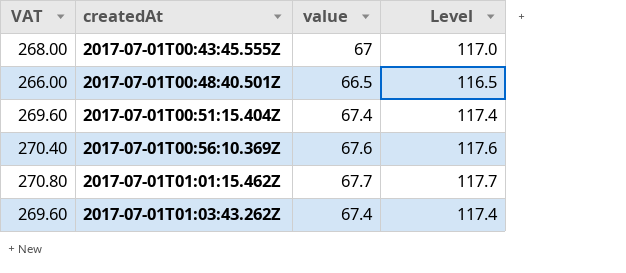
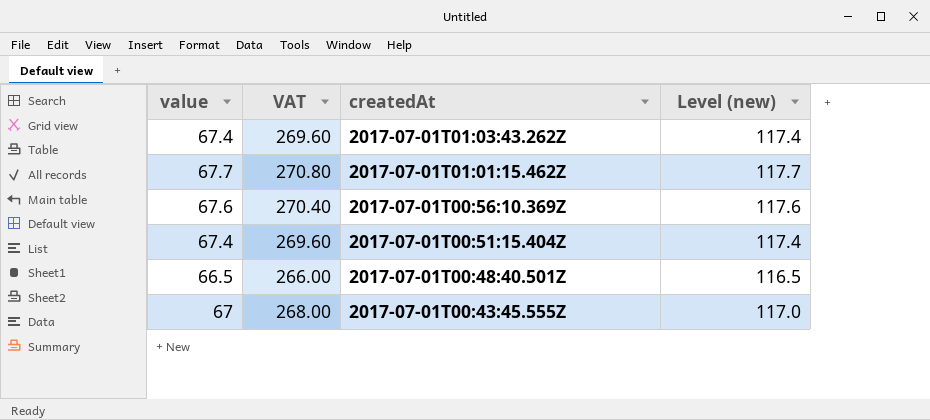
row order: createdAt ascending -> createdAt descending
column value | position: 3 -> 1
column name: Level -> Level (new)

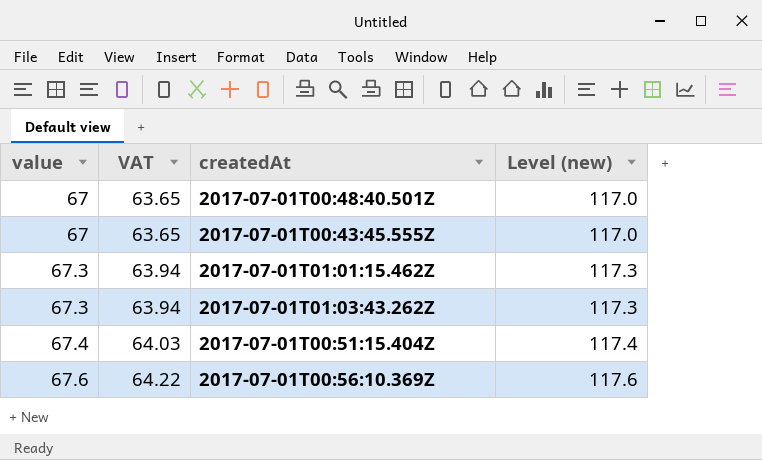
row order: createdAt descending -> value ascending
column VAT | formula: [value] * 4 -> [value] * 0.95
2017-07-01T00:48:40.501Z | value: 66.5 -> 67
2017-07-01T00:48:40.501Z | Level (new): 116.5 -> 117.0
2017-07-01T01:01:15.462Z | value: 67.7 -> 67.3
2017-07-01T01:01:15.462Z | Level (new): 117.7 -> 117.3
2017-07-01T01:03:43.262Z | value: 67.4 -> 67.3
2017-07-01T01:03:43.262Z | Level (new): 117.4 -> 117.3

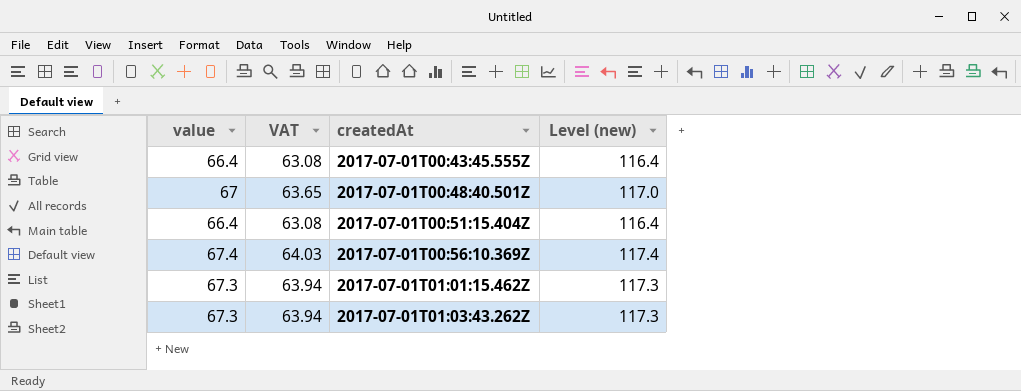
row order: value ascending -> createdAt ascending
2017-07-01T00:43:45.555Z | value: 67 -> 66.4
2017-07-01T00:43:45.555Z | VAT: 63.65 -> 63.08
2017-07-01T00:43:45.555Z | Level (new): 117.0 -> 116.4
2017-07-01T00:51:15.404Z | value: 67.4 -> 66.4
2017-07-01T00:51:15.404Z | VAT: 64.03 -> 63.08
2017-07-01T00:51:15.404Z | Level (new): 117.4 -> 116.4
2017-07-01T00:56:10.369Z | value: 67.6 -> 67.4
2017-07-01T00:56:10.369Z | VAT: 64.22 -> 64.03
2017-07-01T00:56:10.369Z | Level (new): 117.6 -> 117.4

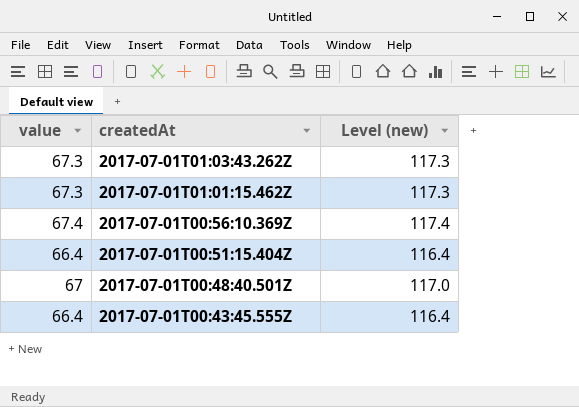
row order: createdAt ascending -> createdAt descending
column VAT | formula: [value] * 0.95 -> none

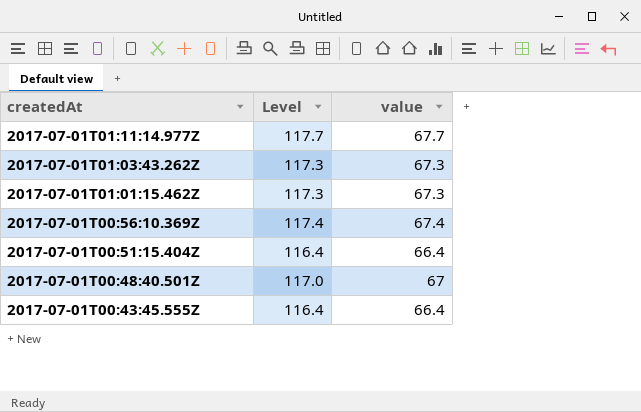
column name: Level (new) -> Level
column value | position: 1 -> 3
row 2017-07-01T01:11:14.977Z: none -> 117.7 | 67.7

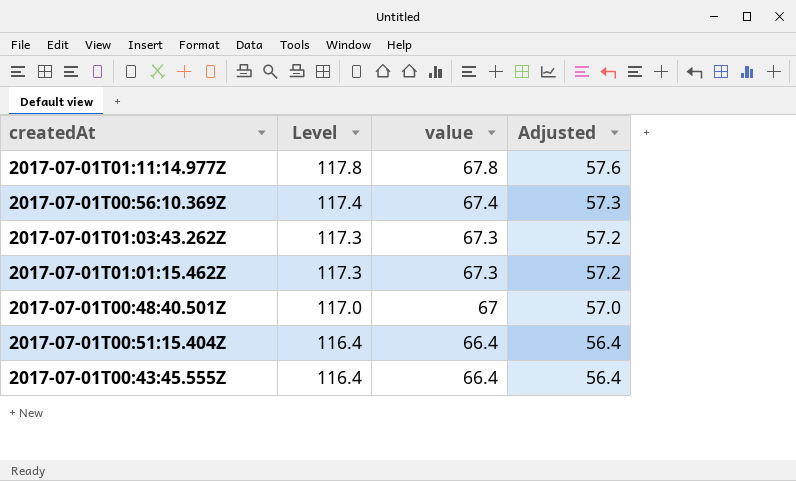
row order: createdAt descending -> Level descending
column Adjusted | formula: none -> [value] * 0.85
2017-07-01T01:11:14.977Z | Level: 117.7 -> 117.8
2017-07-01T01:11:14.977Z | value: 67.7 -> 67.8

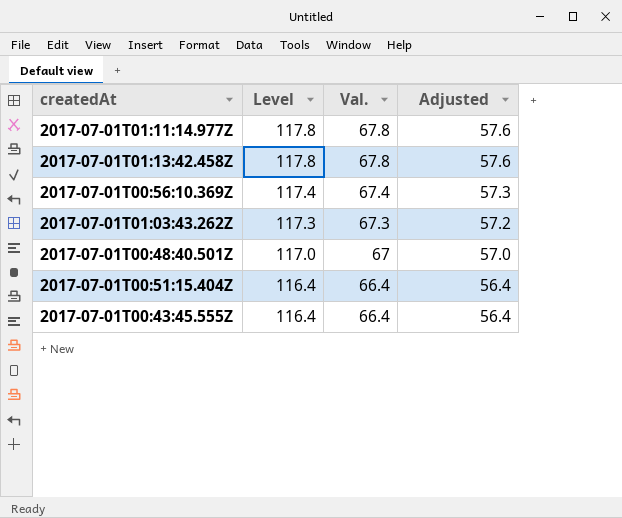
column name: value -> Val.
row 2017-07-01T01:01:15.462Z: 117.3 | 67.3 | 57.2 -> none
row 2017-07-01T01:13:42.458Z: none -> 117.8 | 67.8 | 57.6

